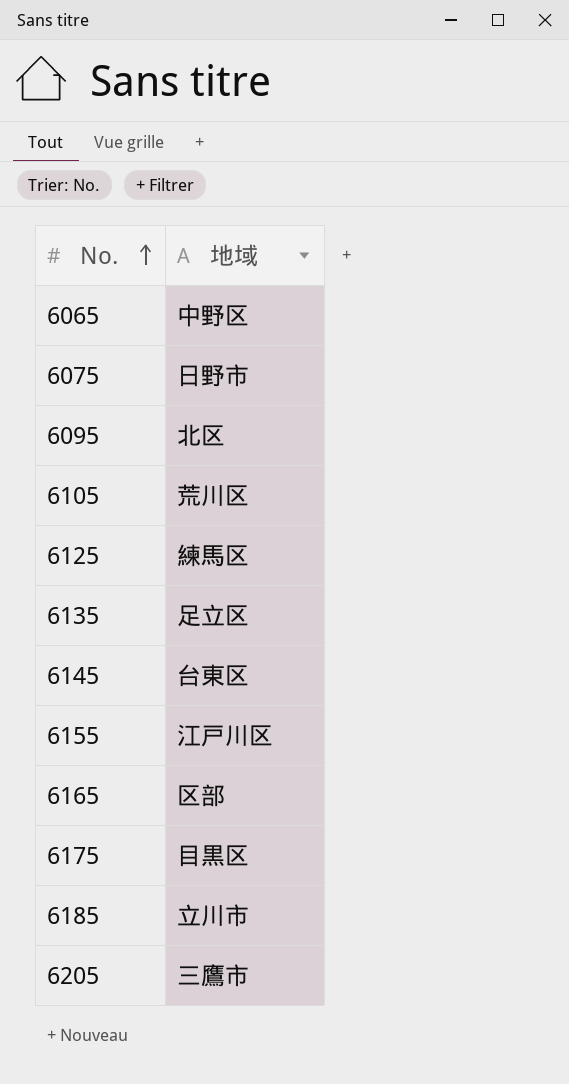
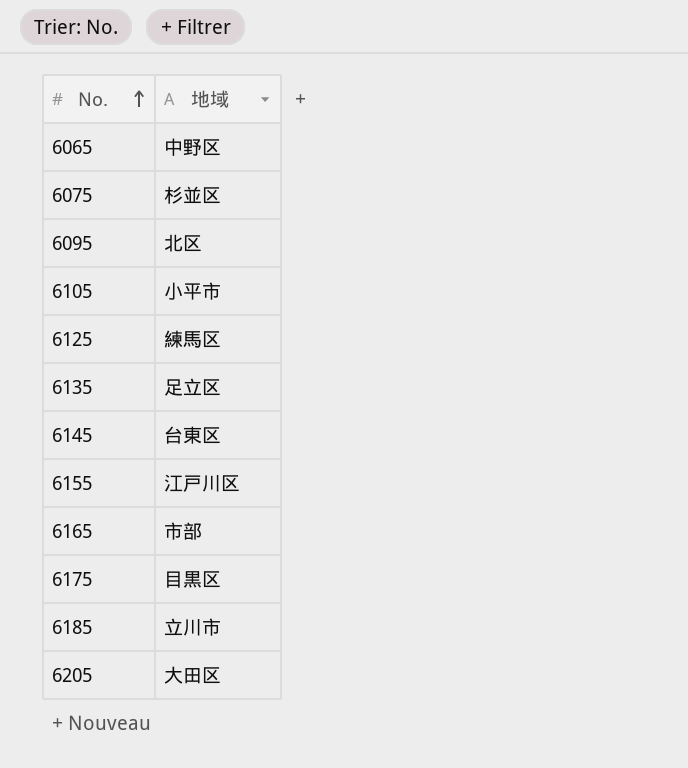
6075 | 地域: 日野市 -> 杉並区
6105 | 地域: 荒川区 -> 小平市
6165 | 地域: 区部 -> 市部
6205 | 地域: 三鷹市 -> 大田区

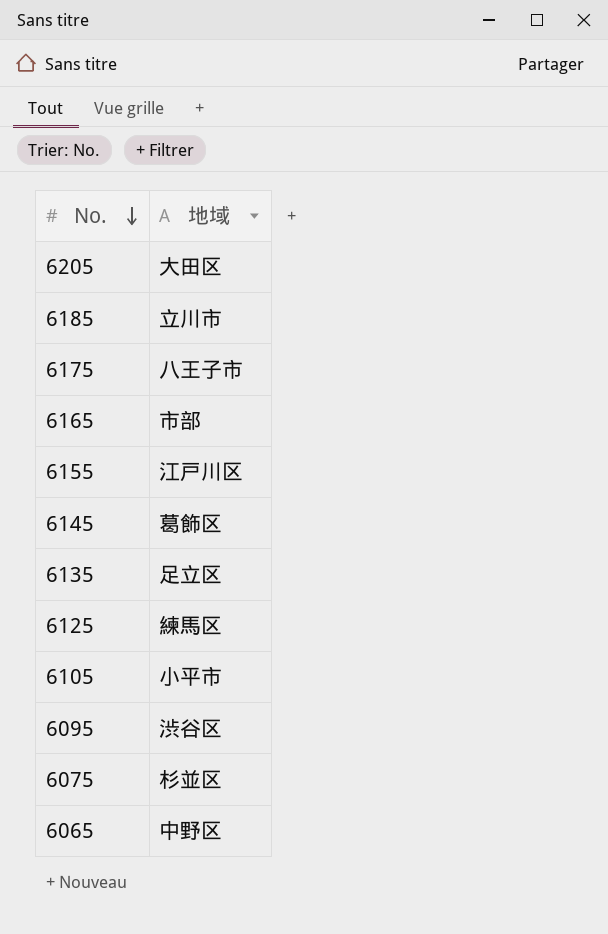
row order: No. ascending -> No. descending
6175 | 地域: 目黒区 -> 八王子市
6145 | 地域: 台東区 -> 葛飾区
6095 | 地域: 北区 -> 渋谷区

